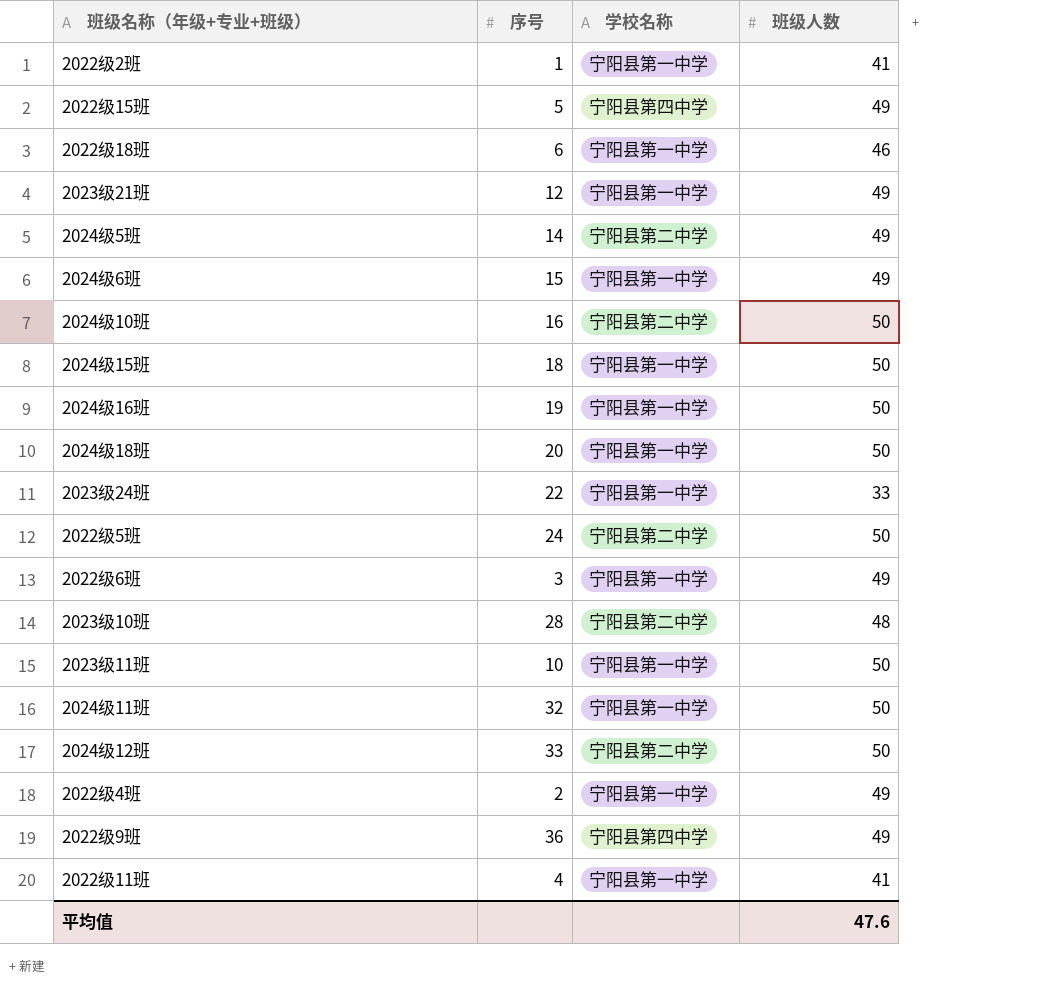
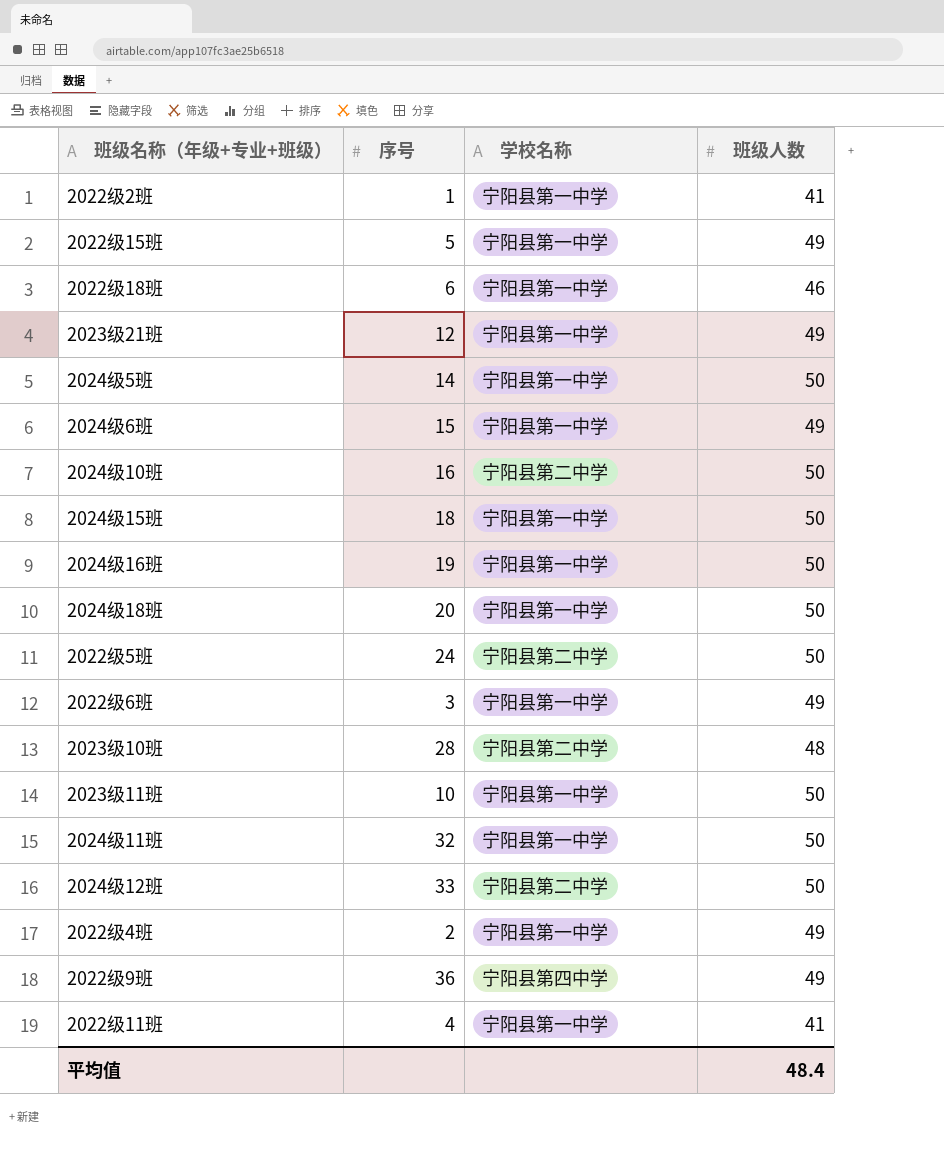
row 2023级24班: 22 | 宁阳县第一中学 | 33 -> none
2022级15班 | 学校名称: 宁阳县第四中学 -> 宁阳县第一中学
2024级5班 | 学校名称: 宁阳县第二中学 -> 宁阳县第一中学
2024级5班 | 班级人数: 49 -> 50
平均值 | 班级人数: 47.6 -> 48.4

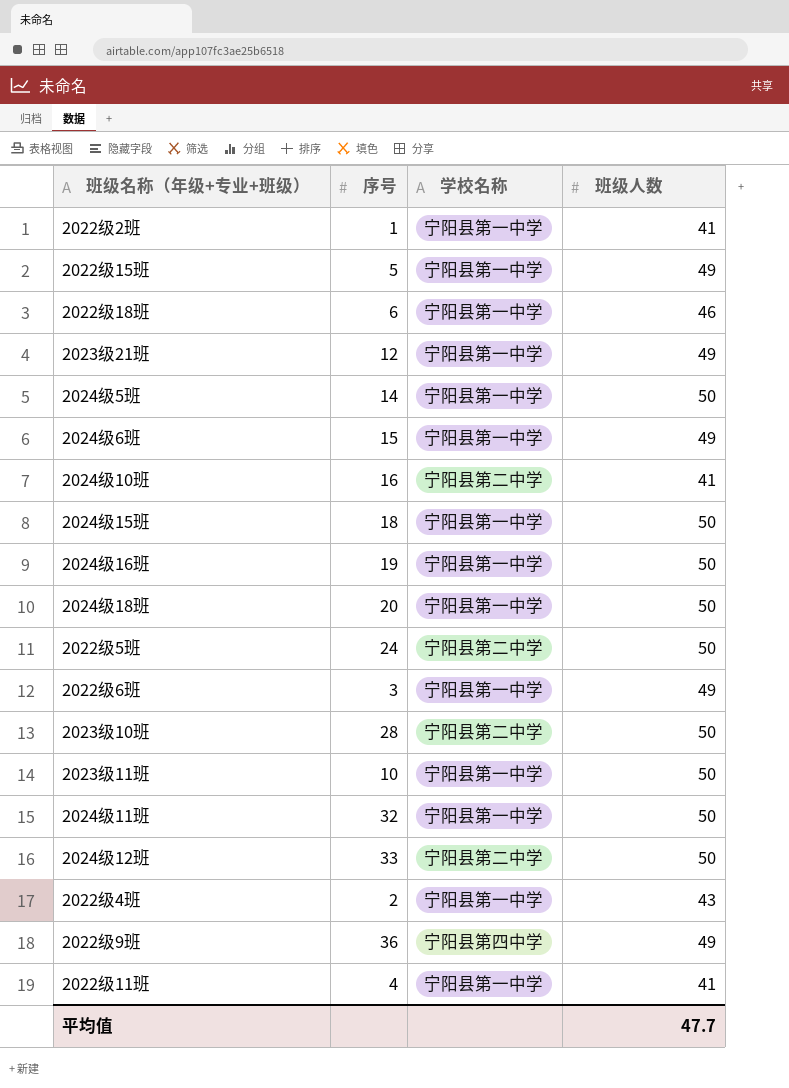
2024级10班 | 班级人数: 50 -> 41
2023级10班 | 班级人数: 48 -> 50
2022级4班 | 班级人数: 49 -> 43
平均值 | 班级人数: 48.4 -> 47.7

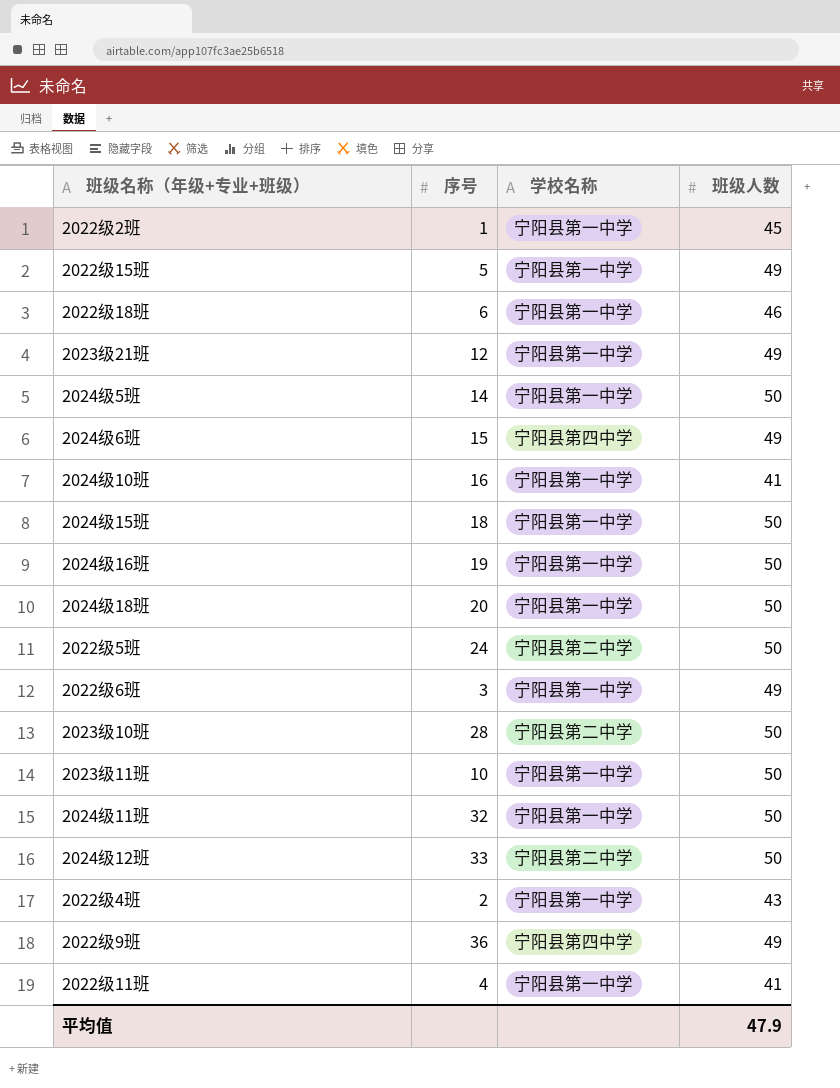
2022级2班 | 班级人数: 41 -> 45
2024级6班 | 学校名称: 宁阳县第一中学 -> 宁阳县第四中学
2024级10班 | 学校名称: 宁阳县第二中学 -> 宁阳县第一中学
平均值 | 班级人数: 47.7 -> 47.9

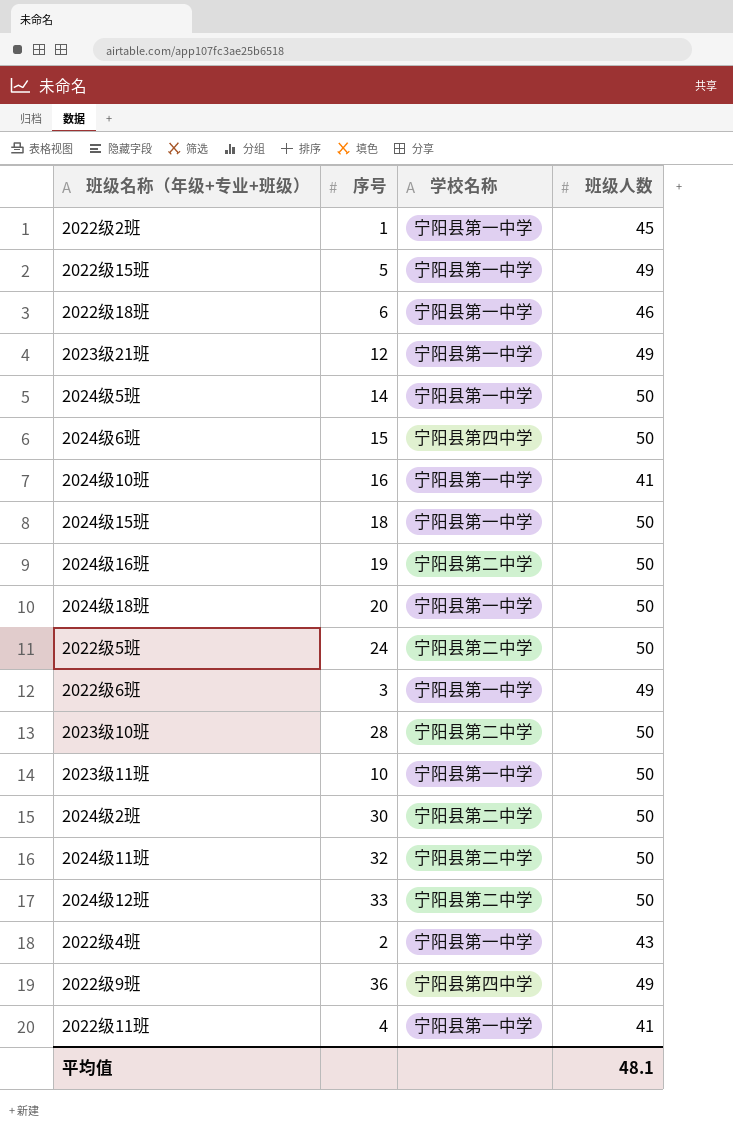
2024级6班 | 班级人数: 49 -> 50
2024级16班 | 学校名称: 宁阳县第一中学 -> 宁阳县第二中学
row 2024级2班: none -> 30 | 宁阳县第二中学 | 50
2024级11班 | 学校名称: 宁阳县第一中学 -> 宁阳县第二中学
平均值 | 班级人数: 47.9 -> 48.1

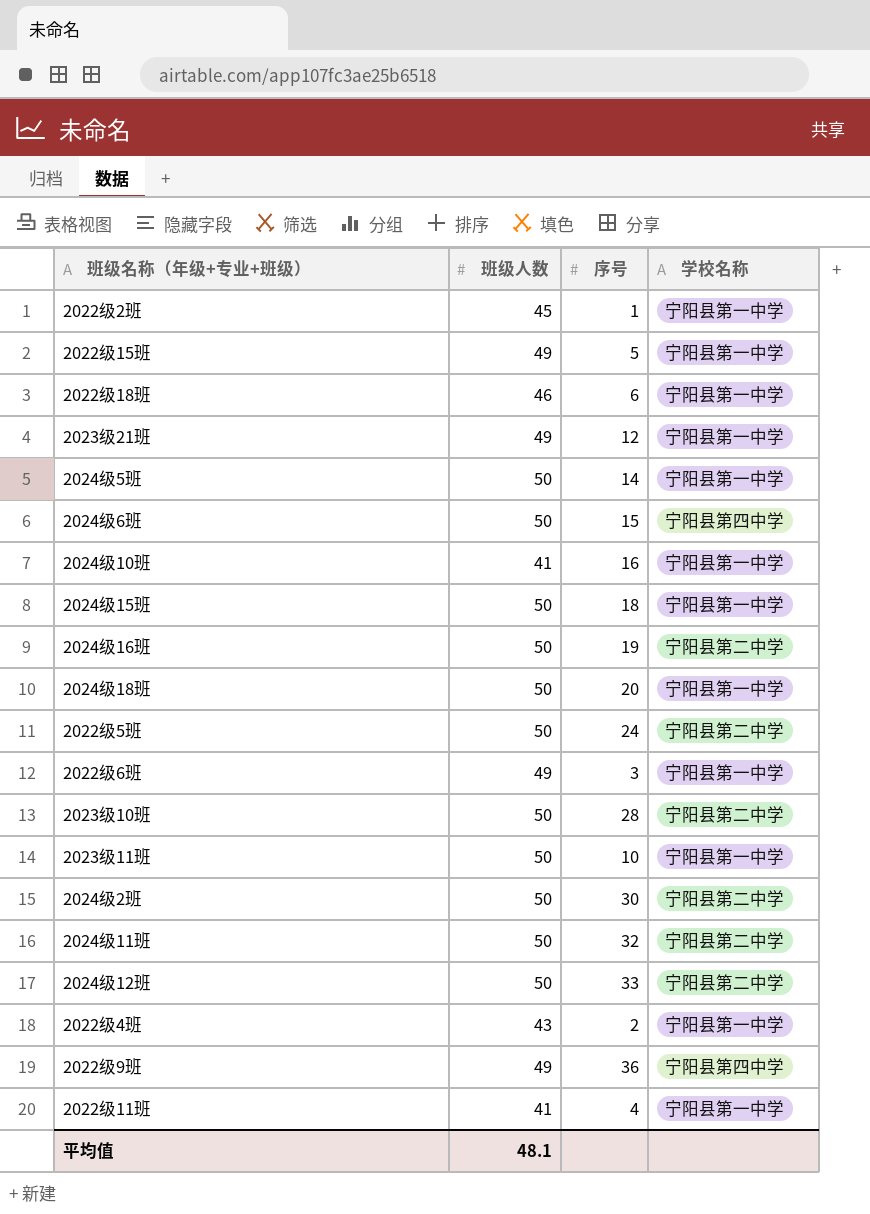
column 班级人数 | position: 4 -> 2

